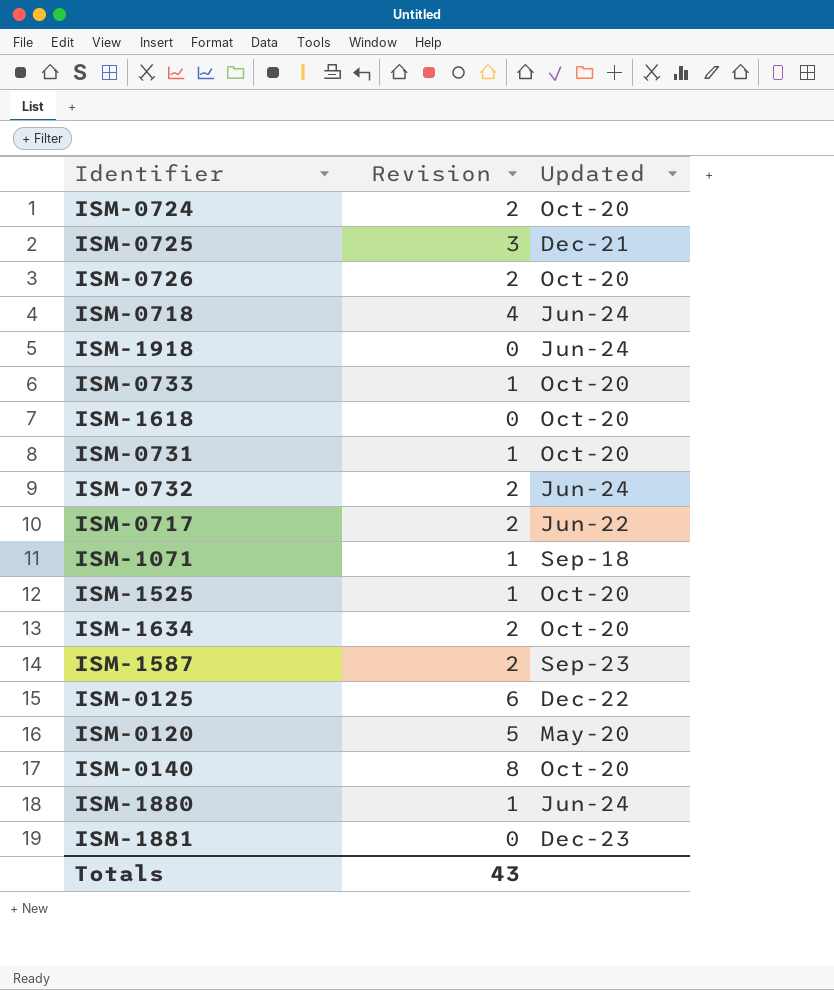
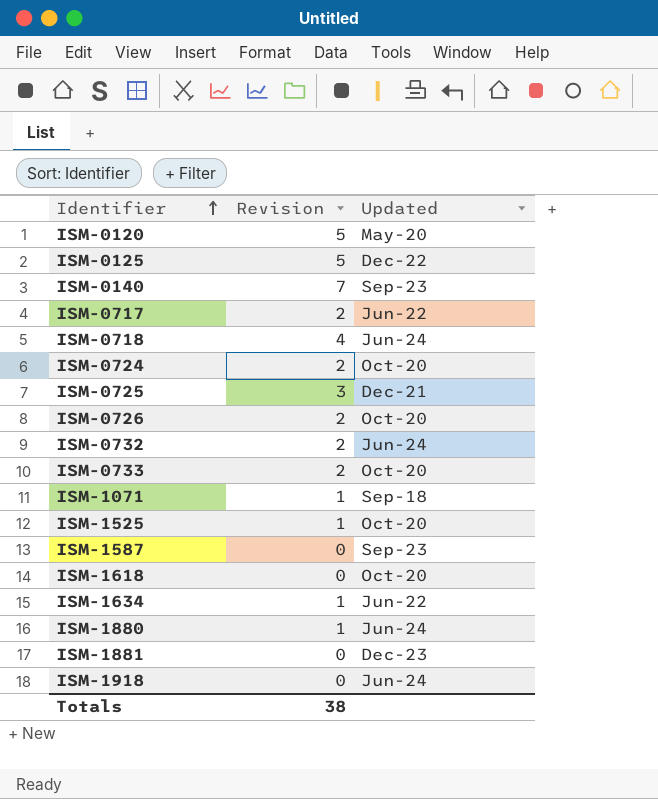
row order: none -> Identifier ascending
row ISM-0731: 1 | Oct-20 -> none
ISM-0125 | Revision: 6 -> 5
ISM-0140 | Revision: 8 -> 7
ISM-0140 | Updated: Oct-20 -> Sep-23
ISM-0733 | Revision: 1 -> 2
ISM-1587 | Revision: 2 -> 0
ISM-1634 | Revision: 2 -> 1
ISM-1634 | Updated: Oct-20 -> Jun-22
Totals | Revision: 43 -> 38

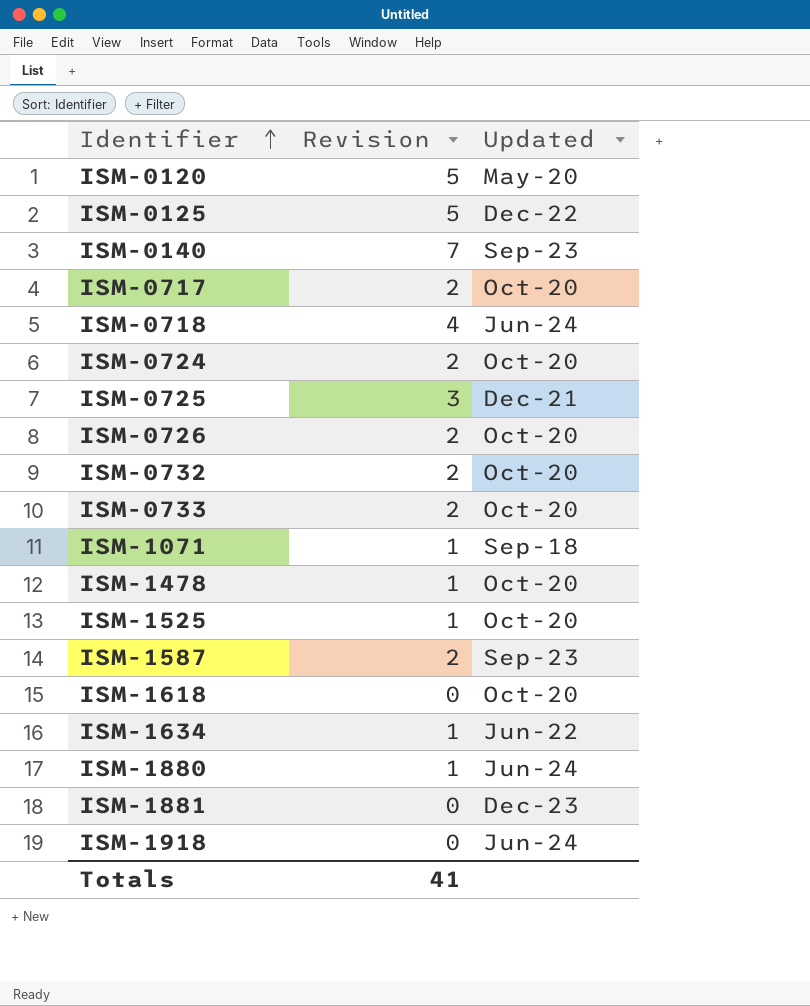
ISM-0717 | Updated: Jun-22 -> Oct-20
ISM-0732 | Updated: Jun-24 -> Oct-20
row ISM-1478: none -> 1 | Oct-20
ISM-1587 | Revision: 0 -> 2
Totals | Revision: 38 -> 41

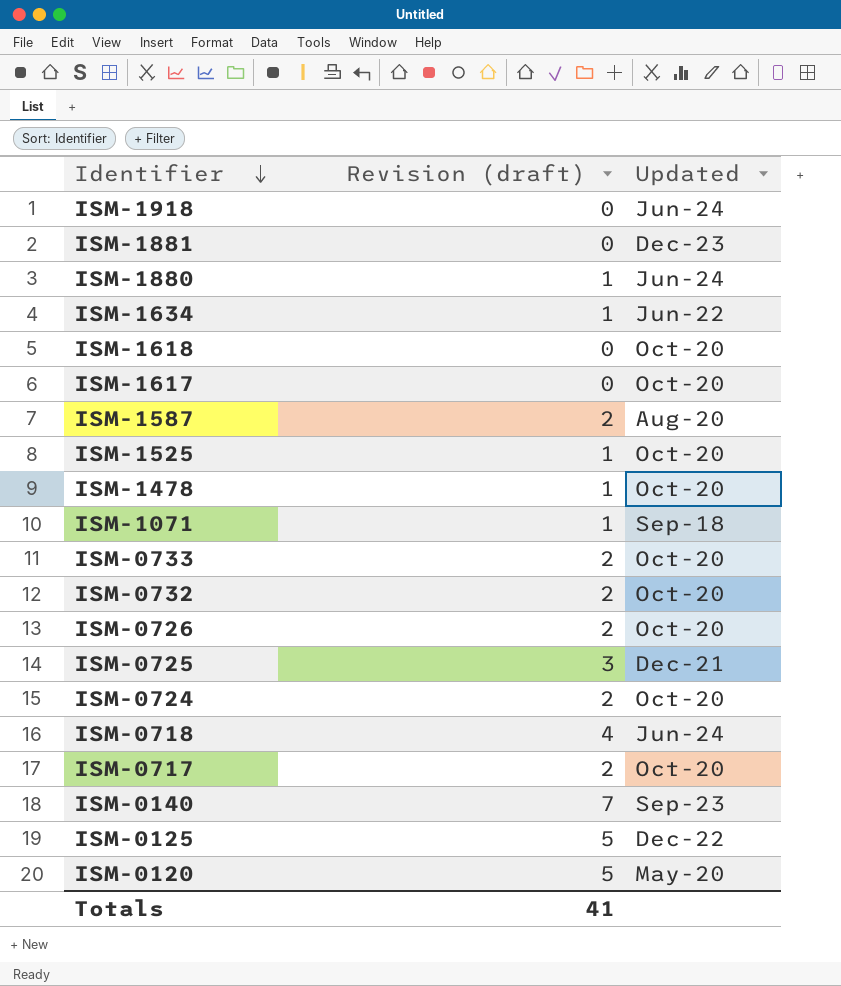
row order: Identifier ascending -> Identifier descending
column name: Revision -> Revision (draft)
row ISM-1617: none -> 0 | Oct-20
ISM-1587 | Updated: Sep-23 -> Aug-20

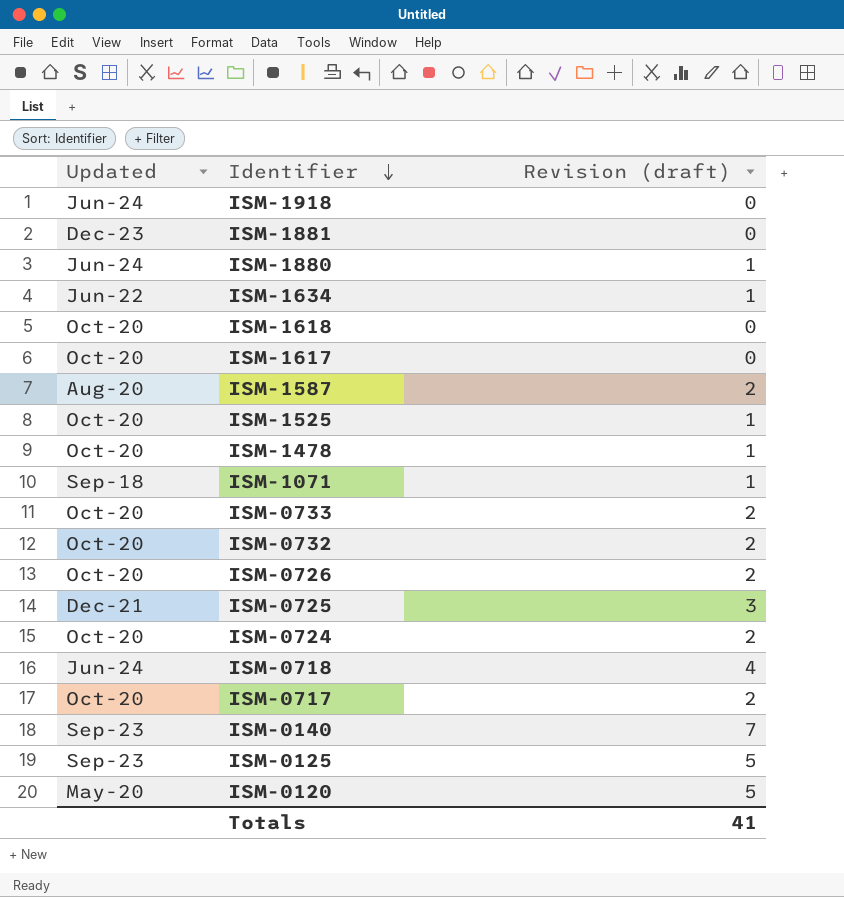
column Updated | position: 3 -> 1
ISM-0125 | Updated: Dec-22 -> Sep-23

